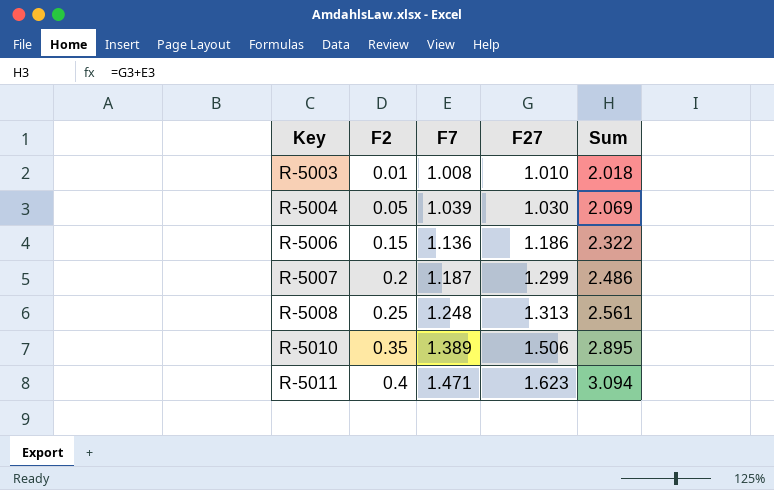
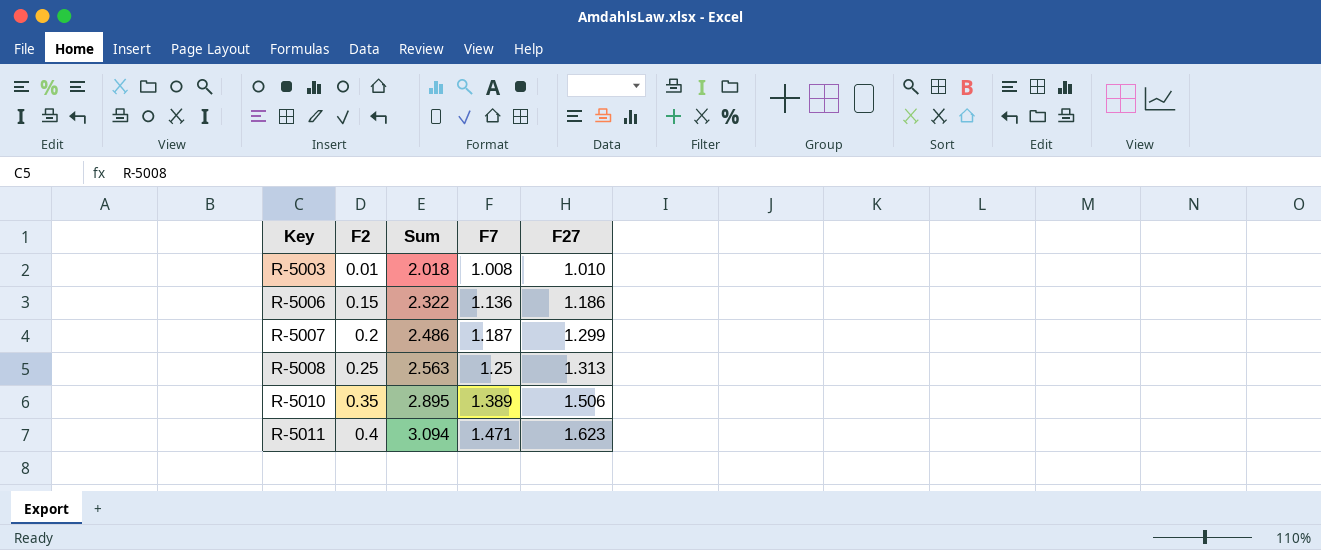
column Sum | position: 5 -> 3
row R-5004: 0.05 | 1.039 | 1.030 | 2.069 -> none
R-5008 | Sum: 2.561 -> 2.563
R-5008 | F7: 1.248 -> 1.25

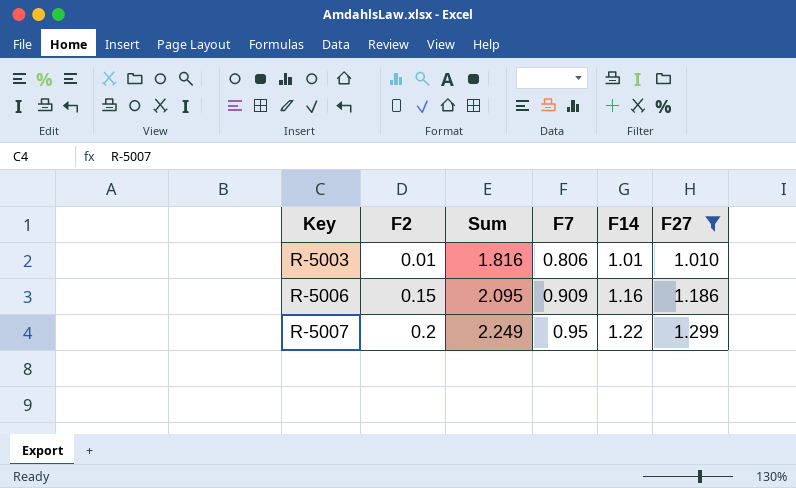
filter: none -> F27 <= 1.299
column F14 | position: none -> 5
R-5003 | Sum: 2.018 -> 1.816
R-5003 | F7: 1.008 -> 0.806
R-5006 | Sum: 2.322 -> 2.095
R-5006 | F7: 1.136 -> 0.909
R-5007 | Sum: 2.486 -> 2.249
R-5007 | F7: 1.187 -> 0.95

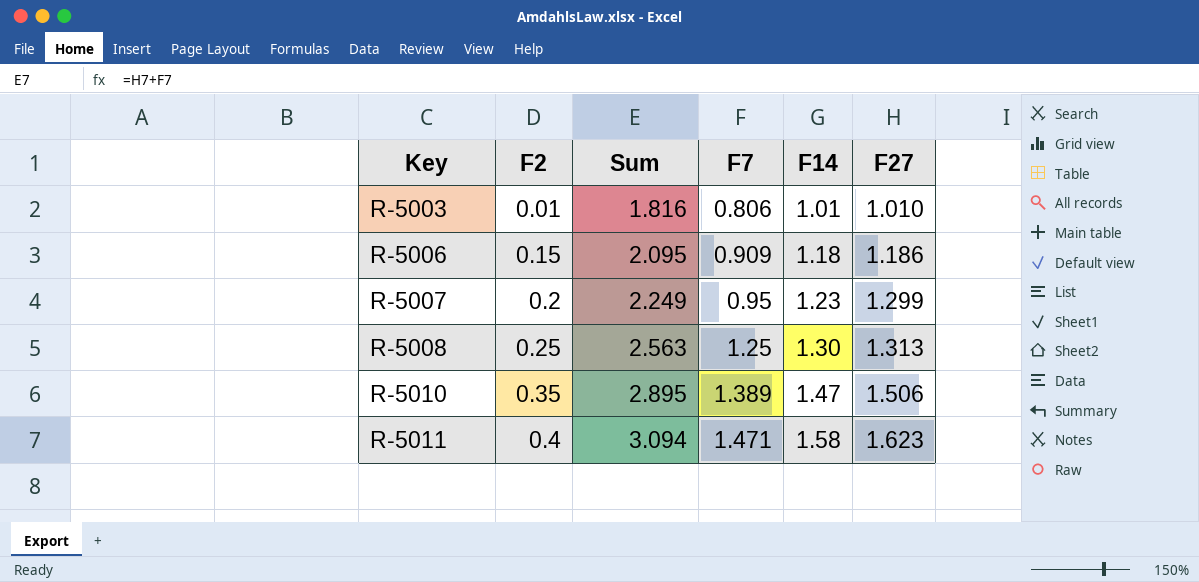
filter: F27 <= 1.299 -> none
R-5006 | F14: 1.16 -> 1.18
R-5007 | F14: 1.22 -> 1.23

